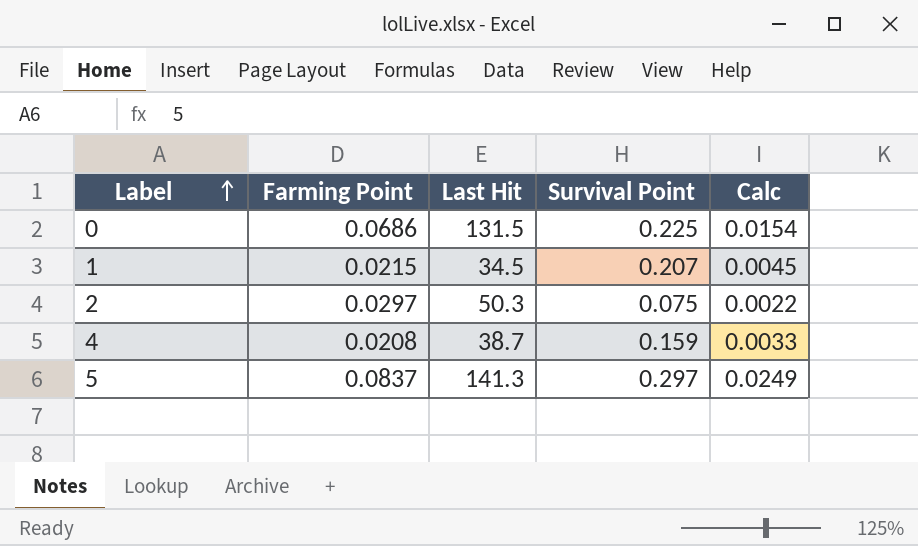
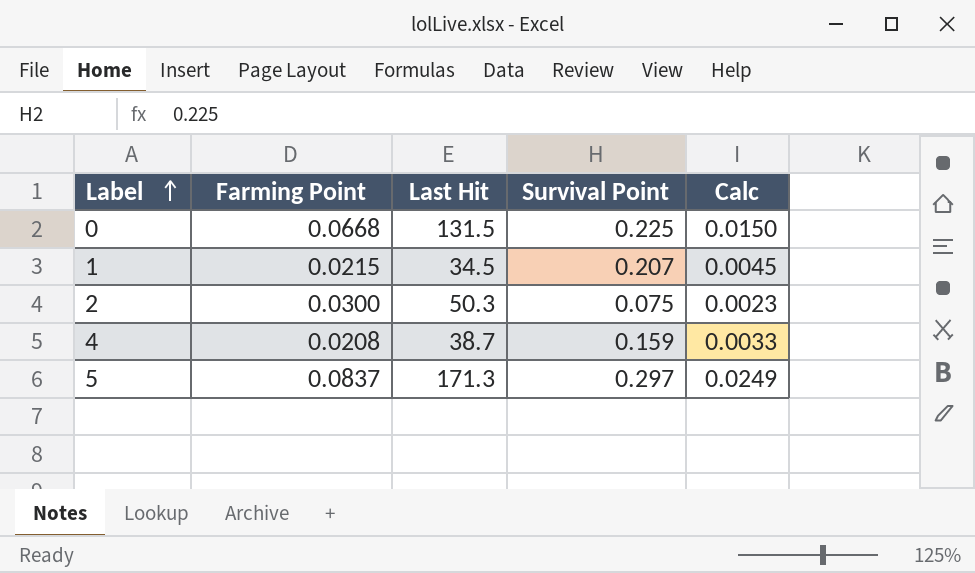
0 | Farming Point: 0.0686 -> 0.0668
0 | Calc: 0.0154 -> 0.0150
2 | Farming Point: 0.0297 -> 0.0300
2 | Calc: 0.0022 -> 0.0023
5 | Last Hit: 141.3 -> 171.3

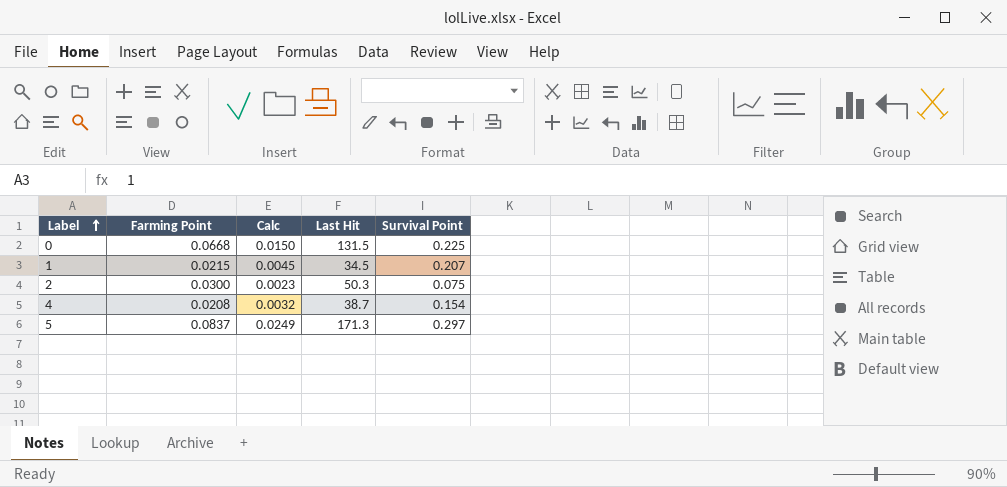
column Calc | position: 5 -> 3
4 | Calc: 0.0033 -> 0.0032
4 | Survival Point: 0.159 -> 0.154

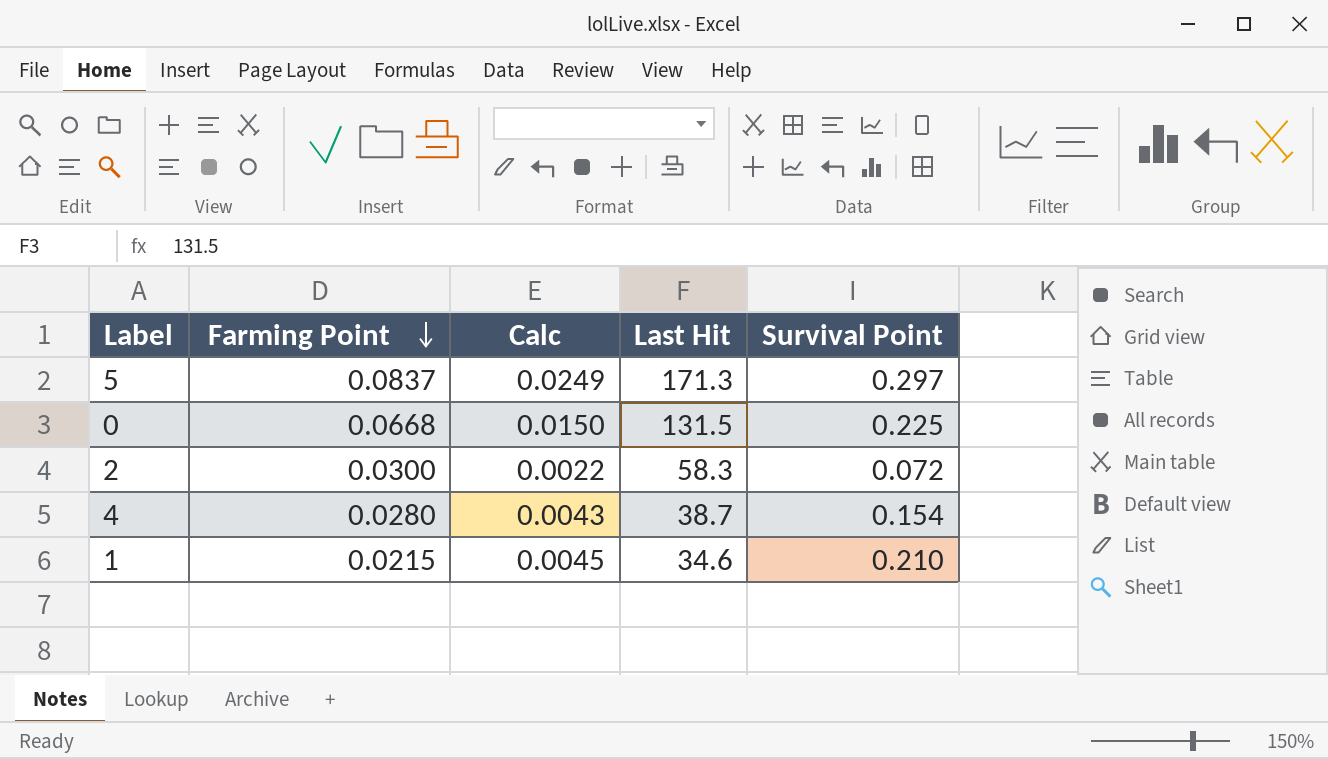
row order: Label ascending -> Farming Point descending
2 | Calc: 0.0023 -> 0.0022
2 | Last Hit: 50.3 -> 58.3
2 | Survival Point: 0.075 -> 0.072
4 | Farming Point: 0.0208 -> 0.0280
4 | Calc: 0.0032 -> 0.0043
1 | Last Hit: 34.5 -> 34.6
1 | Survival Point: 0.207 -> 0.210

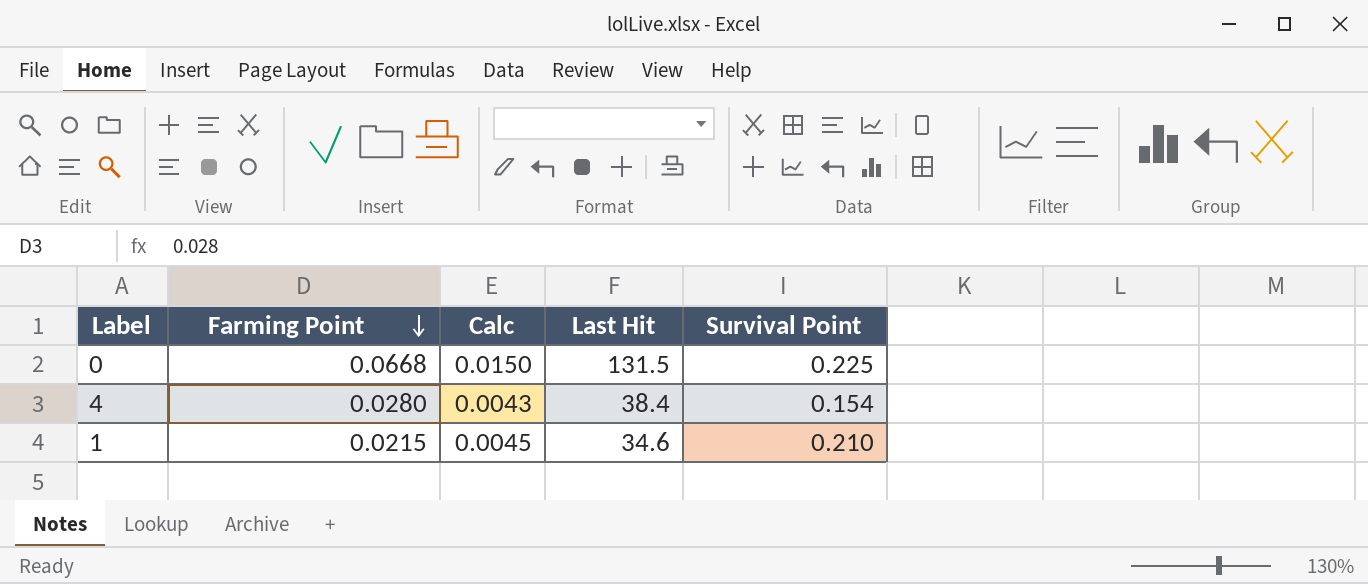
row 5: 0.0837 | 0.0249 | 171.3 | 0.297 -> none
row 2: 0.0300 | 0.0022 | 58.3 | 0.072 -> none
4 | Last Hit: 38.7 -> 38.4

